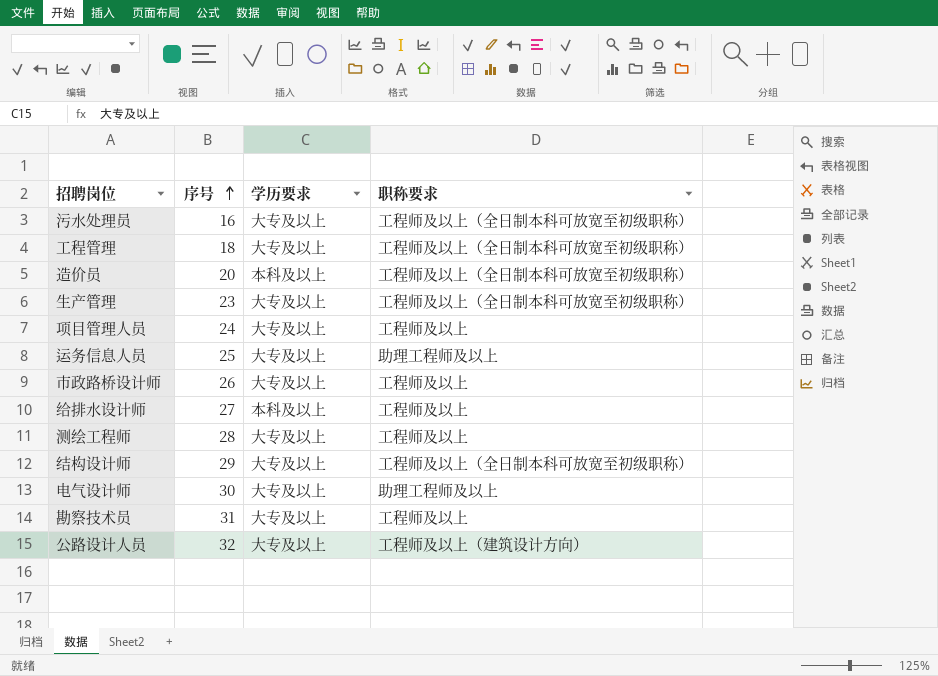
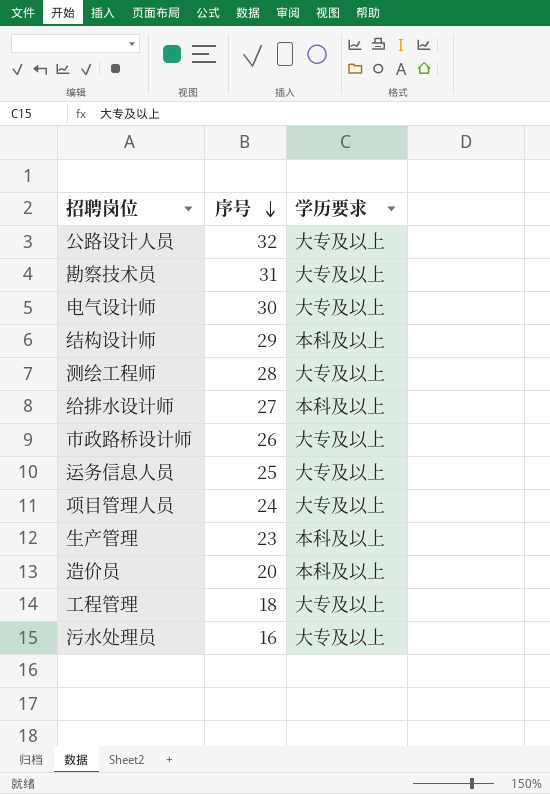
row order: 序号 ascending -> 序号 descending
column 职称要求 | position: 4 -> none
结构设计师 | 学历要求: 大专及以上 -> 本科及以上
生产管理 | 学历要求: 大专及以上 -> 本科及以上

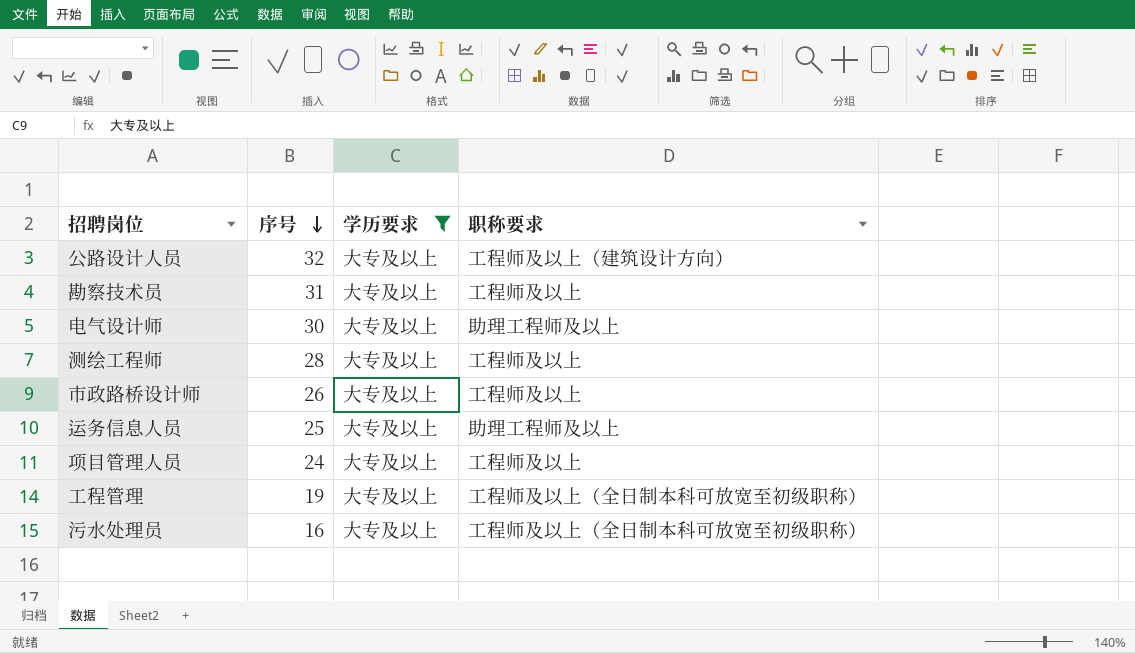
filter: none -> 学历要求 = 大专及以上
column 职称要求 | position: none -> 4
工程管理 | 序号: 18 -> 19

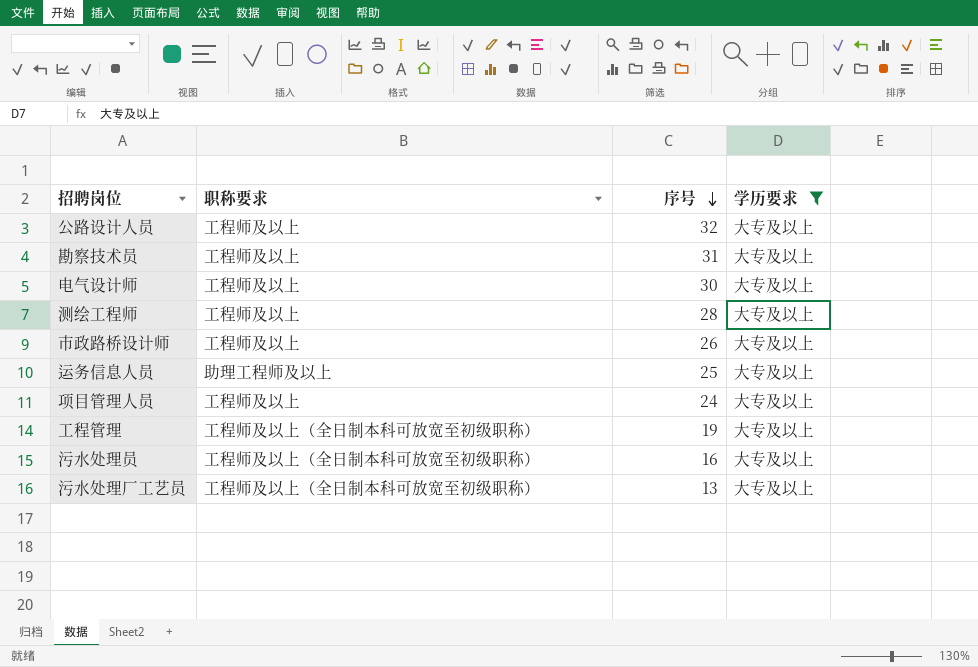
column 职称要求 | position: 4 -> 2
公路设计人员 | 职称要求: 工程师及以上（建筑设计方向） -> 工程师及以上
电气设计师 | 职称要求: 助理工程师及以上 -> 工程师及以上
row 污水处理厂工艺员: none -> 工程师及以上（全日制本科可放宽至初级职称） | 13 | 大专及以上

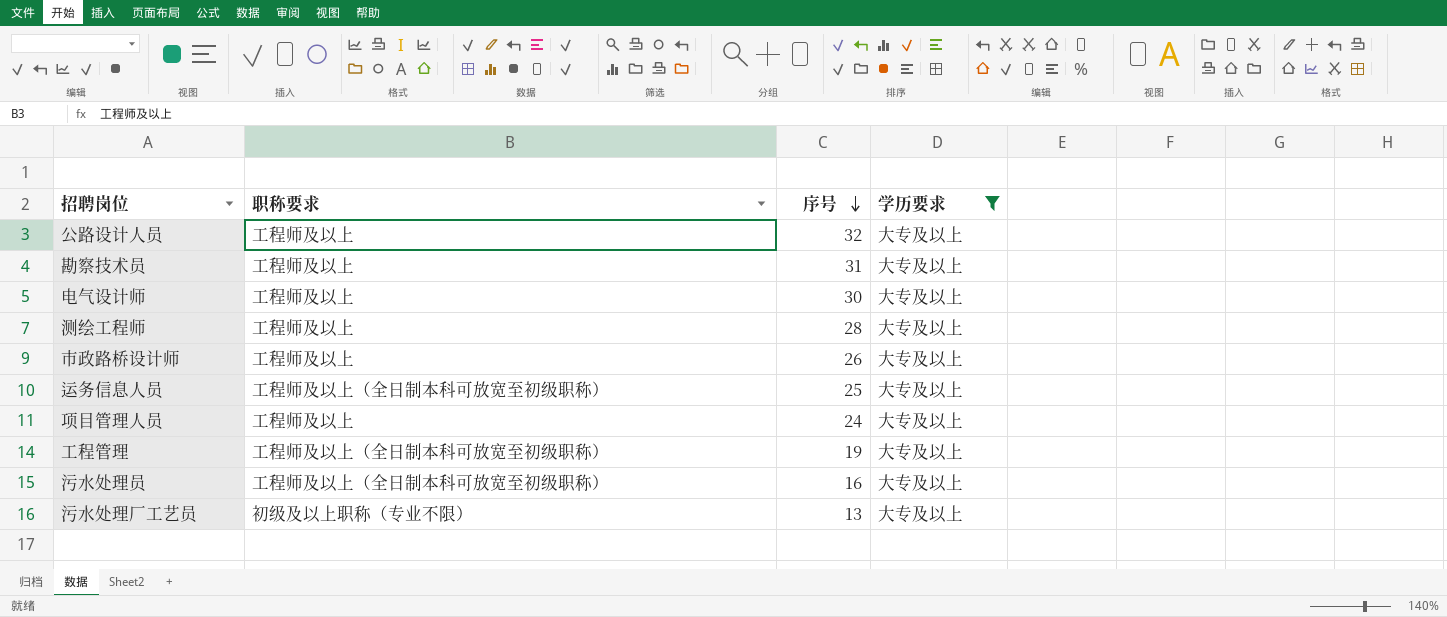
运务信息人员 | 职称要求: 助理工程师及以上 -> 工程师及以上（全日制本科可放宽至初级职称）
污水处理厂工艺员 | 职称要求: 工程师及以上（全日制本科可放宽至初级职称） -> 初级及以上职称（专业不限）

